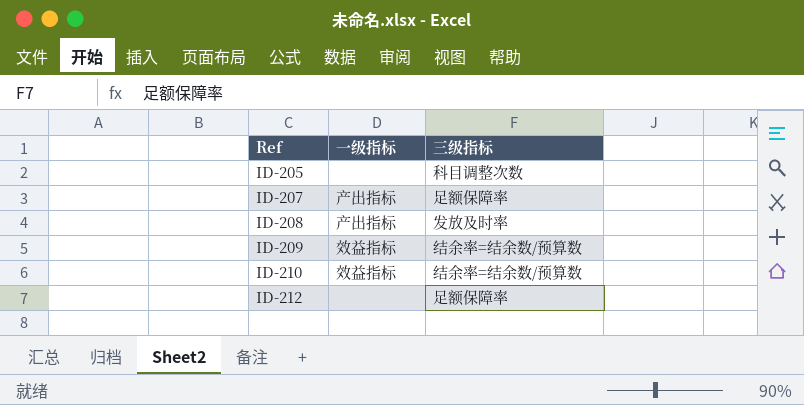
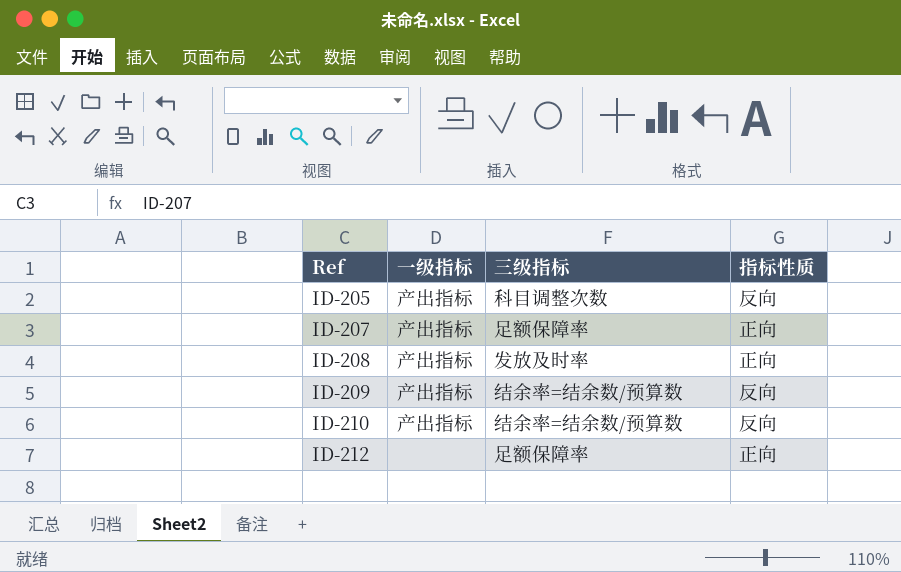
column 指标性质 | position: none -> 4
ID-205 | 一级指标: none -> 产出指标
ID-209 | 一级指标: 效益指标 -> 产出指标
ID-210 | 一级指标: 效益指标 -> 产出指标

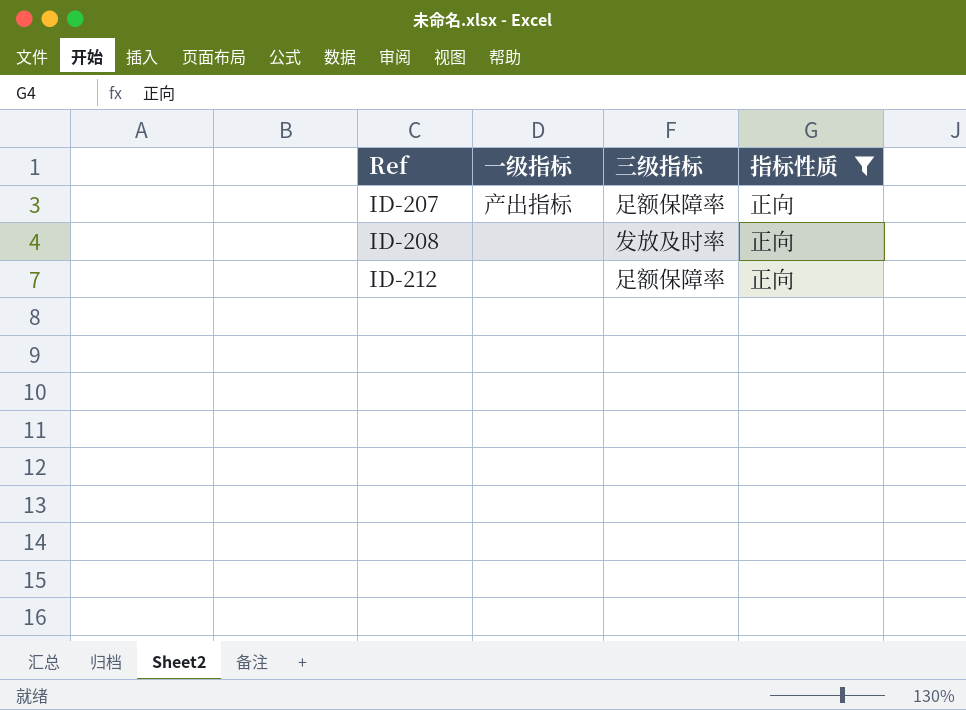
filter: none -> 指标性质 = 正向
ID-208 | 一级指标: 产出指标 -> none

